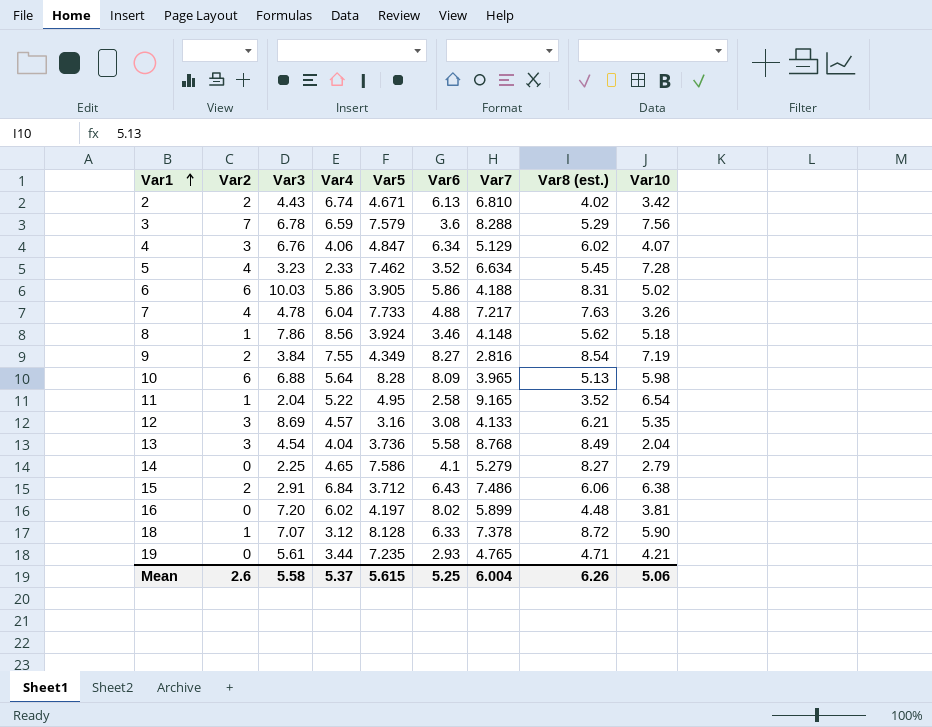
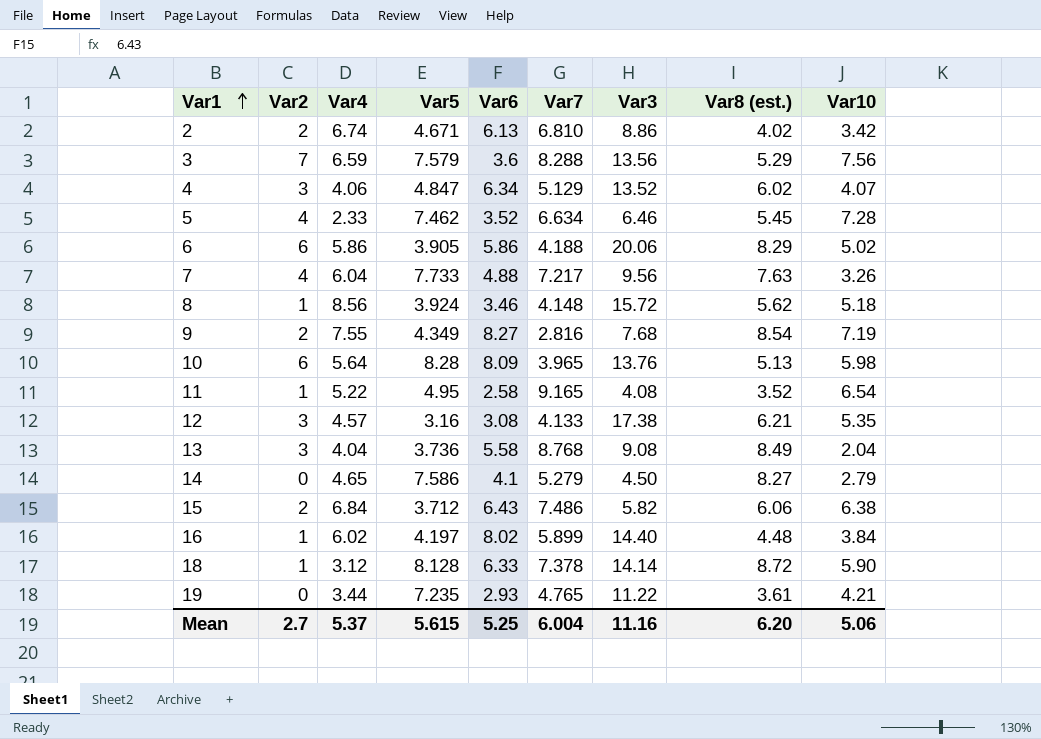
column Var3 | position: 3 -> 7
2 | Var3: 4.43 -> 8.86
3 | Var3: 6.78 -> 13.56
4 | Var3: 6.76 -> 13.52
5 | Var3: 3.23 -> 6.46
6 | Var3: 10.03 -> 20.06
6 | Var8 (est.): 8.31 -> 8.29
7 | Var3: 4.78 -> 9.56
8 | Var3: 7.86 -> 15.72
9 | Var3: 3.84 -> 7.68
10 | Var3: 6.88 -> 13.76
11 | Var3: 2.04 -> 4.08
12 | Var3: 8.69 -> 17.38
13 | Var3: 4.54 -> 9.08
14 | Var3: 2.25 -> 4.50
15 | Var3: 2.91 -> 5.82
16 | Var2: 0 -> 1
16 | Var3: 7.20 -> 14.40
16 | Var10: 3.81 -> 3.84
18 | Var3: 7.07 -> 14.14
19 | Var3: 5.61 -> 11.22
19 | Var8 (est.): 4.71 -> 3.61
Mean | Var2: 2.6 -> 2.7
Mean | Var3: 5.58 -> 11.16
Mean | Var8 (est.): 6.26 -> 6.20

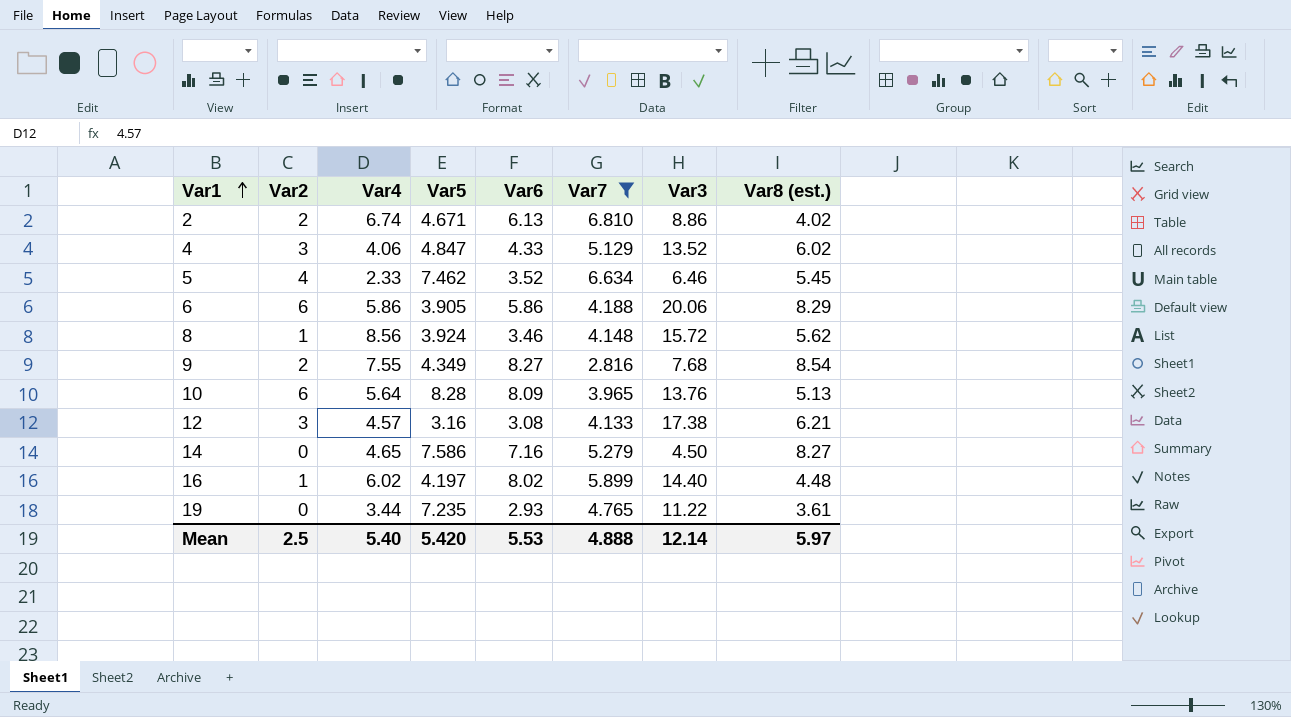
filter: none -> Var7 <= 6.810
column Var10 | position: 9 -> none
4 | Var6: 6.34 -> 4.33
14 | Var6: 4.1 -> 7.16
Mean | Var2: 2.7 -> 2.5
Mean | Var4: 5.37 -> 5.40
Mean | Var5: 5.615 -> 5.420
Mean | Var6: 5.25 -> 5.53
Mean | Var7: 6.004 -> 4.888
Mean | Var3: 11.16 -> 12.14
Mean | Var8 (est.): 6.20 -> 5.97

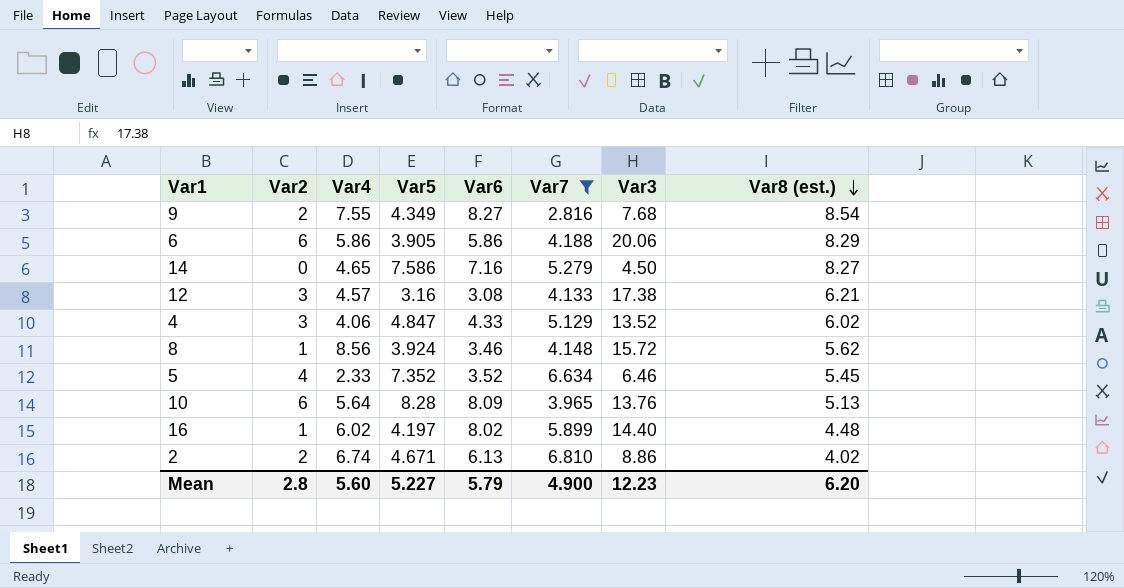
row order: Var1 ascending -> Var8 (est.) descending
row 19: 0 | 3.44 | 7.235 | 2.93 | 4.765 | 11.22 | 3.61 -> none
5 | Var5: 7.462 -> 7.352
Mean | Var2: 2.5 -> 2.8
Mean | Var4: 5.40 -> 5.60
Mean | Var5: 5.420 -> 5.227
Mean | Var6: 5.53 -> 5.79
Mean | Var7: 4.888 -> 4.900
Mean | Var3: 12.14 -> 12.23
Mean | Var8 (est.): 5.97 -> 6.20

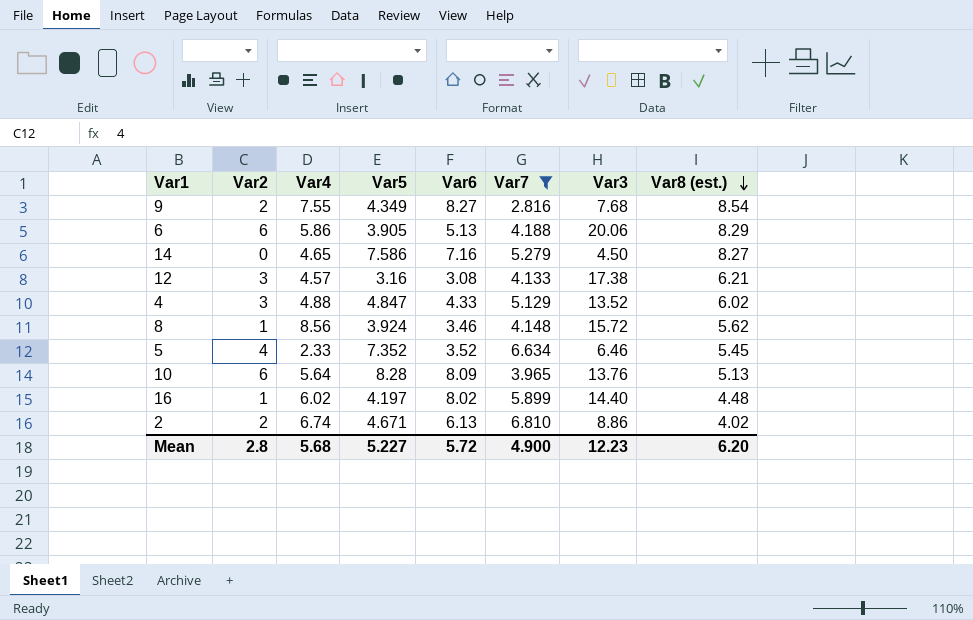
6 | Var6: 5.86 -> 5.13
4 | Var4: 4.06 -> 4.88
Mean | Var4: 5.60 -> 5.68
Mean | Var6: 5.79 -> 5.72

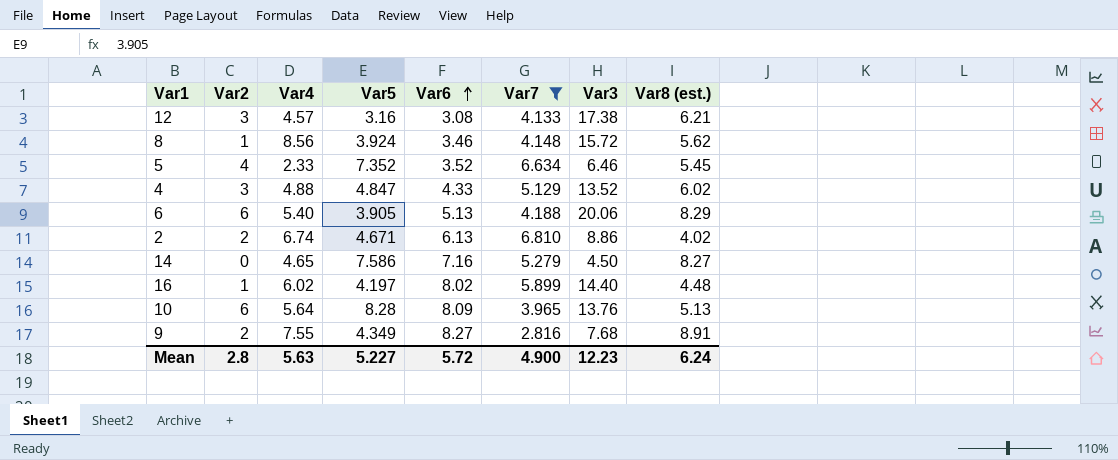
row order: Var8 (est.) descending -> Var6 ascending
6 | Var4: 5.86 -> 5.40
9 | Var8 (est.): 8.54 -> 8.91
Mean | Var4: 5.68 -> 5.63
Mean | Var8 (est.): 6.20 -> 6.24

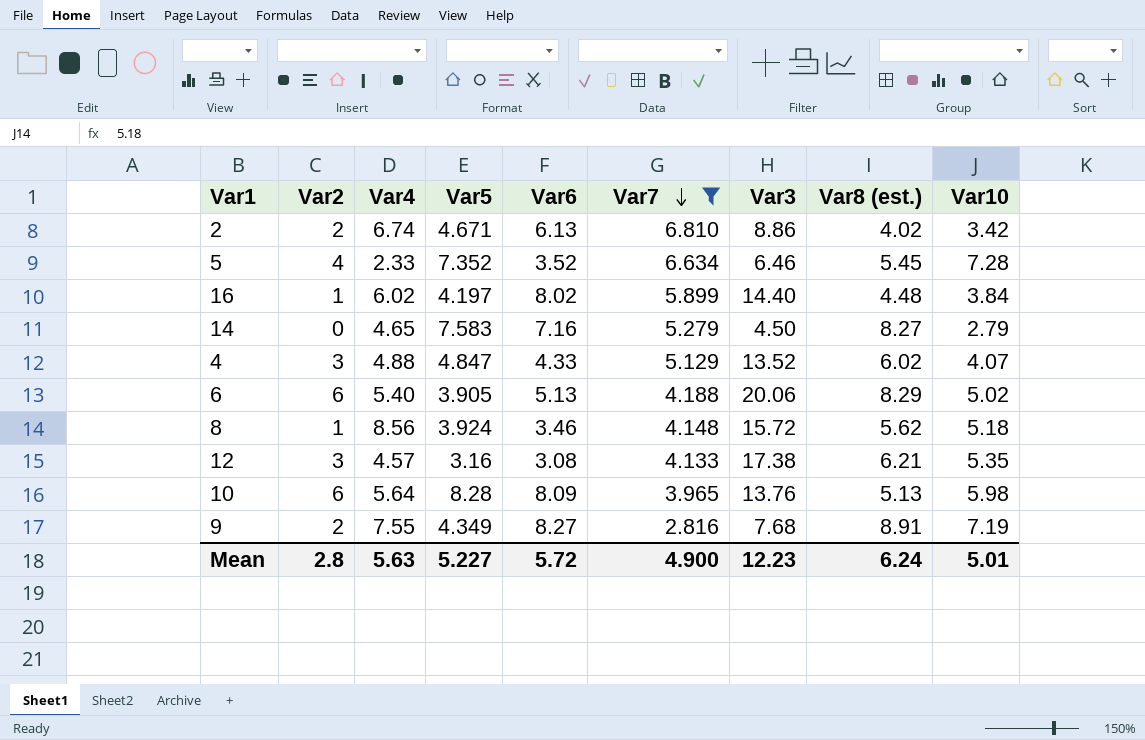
row order: Var6 ascending -> Var7 descending
column Var10 | position: none -> 9
14 | Var5: 7.586 -> 7.583

